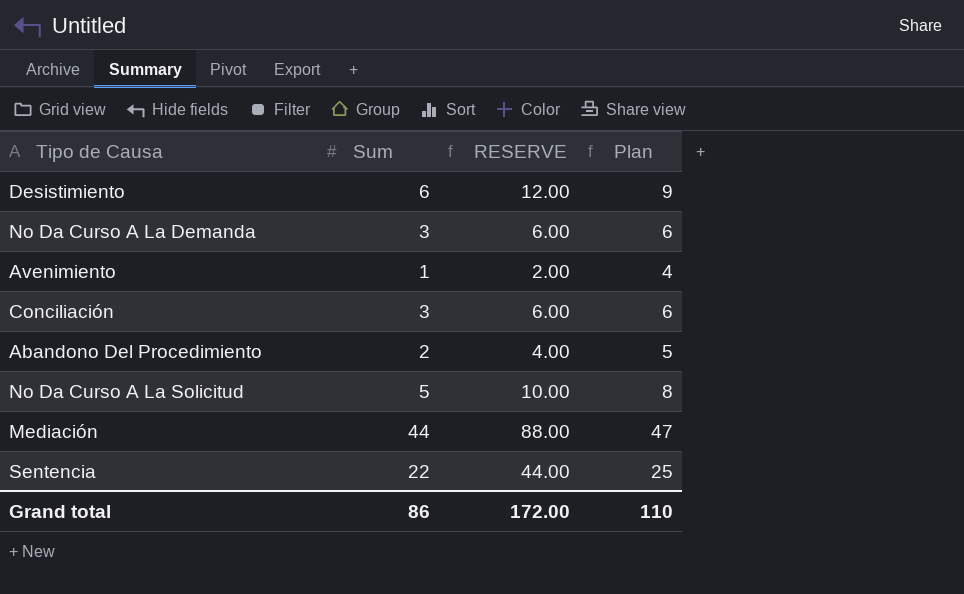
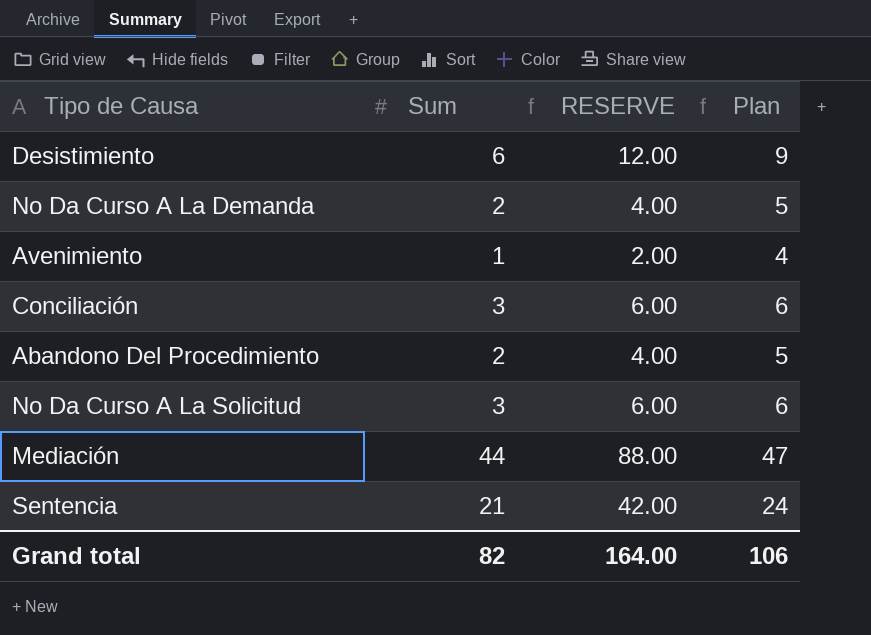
No Da Curso A La Demanda | Sum: 3 -> 2
No Da Curso A La Demanda | RESERVE: 6.00 -> 4.00
No Da Curso A La Demanda | Plan: 6 -> 5
No Da Curso A La Solicitud | Sum: 5 -> 3
No Da Curso A La Solicitud | RESERVE: 10.00 -> 6.00
No Da Curso A La Solicitud | Plan: 8 -> 6
Sentencia | Sum: 22 -> 21
Sentencia | RESERVE: 44.00 -> 42.00
Sentencia | Plan: 25 -> 24
Grand total | Sum: 86 -> 82
Grand total | RESERVE: 172.00 -> 164.00
Grand total | Plan: 110 -> 106

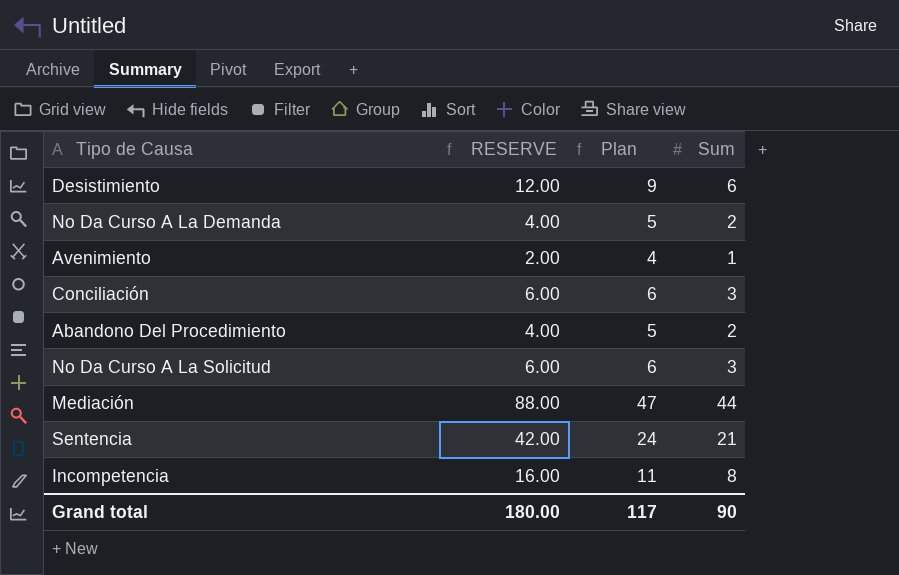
column Sum | position: 2 -> 4
row Incompetencia: none -> 16.00 | 11 | 8
Grand total | RESERVE: 164.00 -> 180.00
Grand total | Plan: 106 -> 117
Grand total | Sum: 82 -> 90

